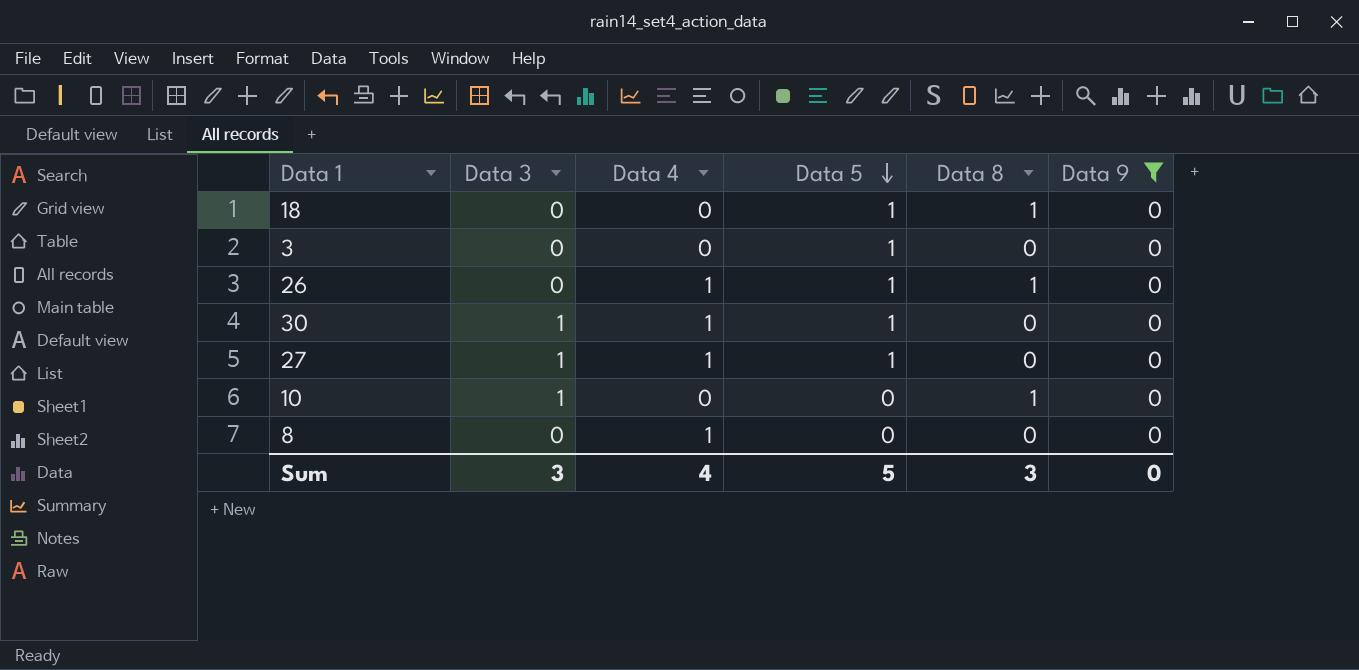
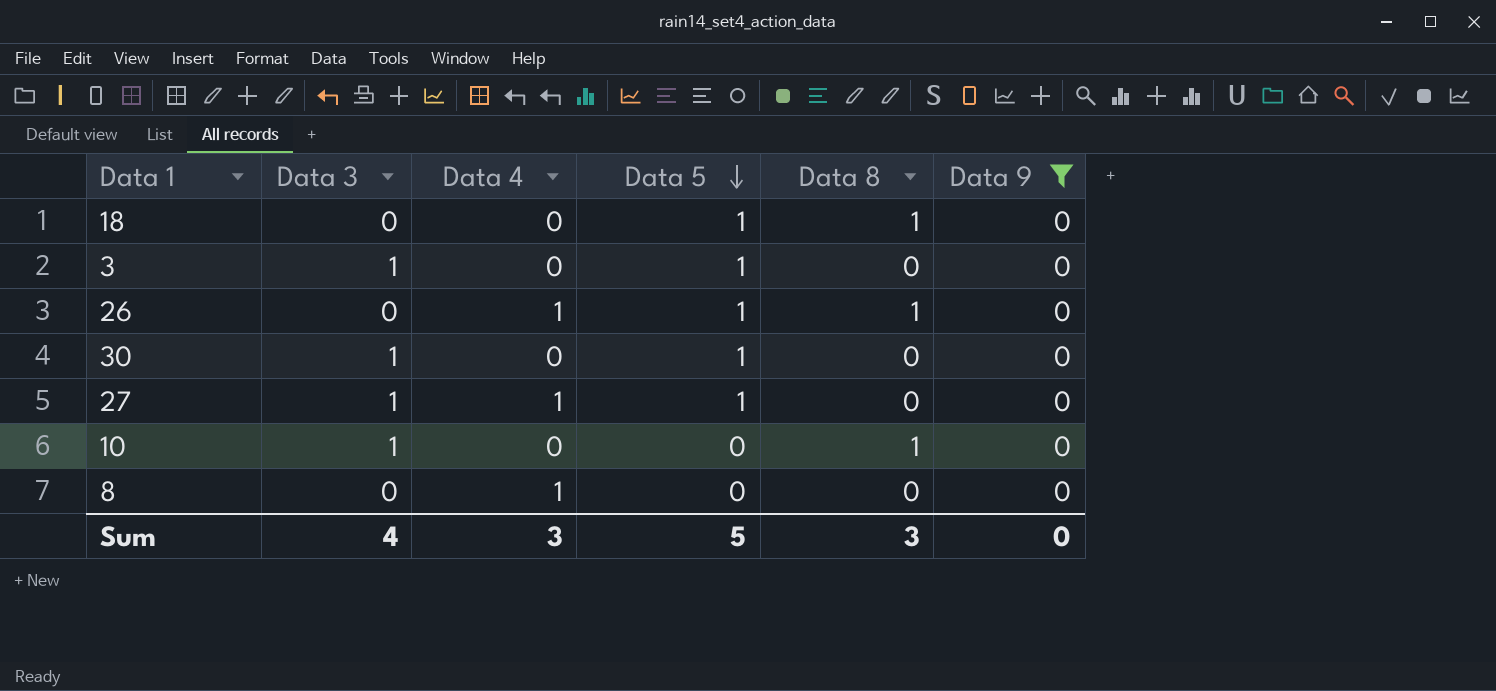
3 | Data 3: 0 -> 1
30 | Data 4: 1 -> 0
Sum | Data 3: 3 -> 4
Sum | Data 4: 4 -> 3

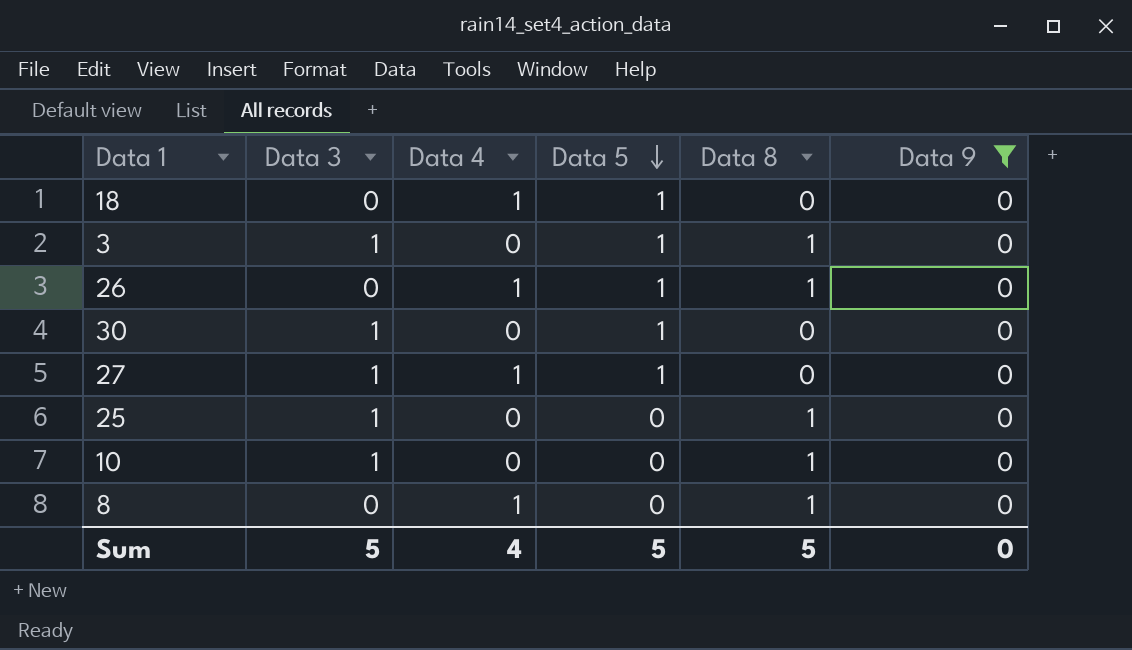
18 | Data 4: 0 -> 1
18 | Data 8: 1 -> 0
3 | Data 8: 0 -> 1
row 25: none -> 1 | 0 | 0 | 1 | 0
8 | Data 8: 0 -> 1
Sum | Data 3: 4 -> 5
Sum | Data 4: 3 -> 4
Sum | Data 8: 3 -> 5

